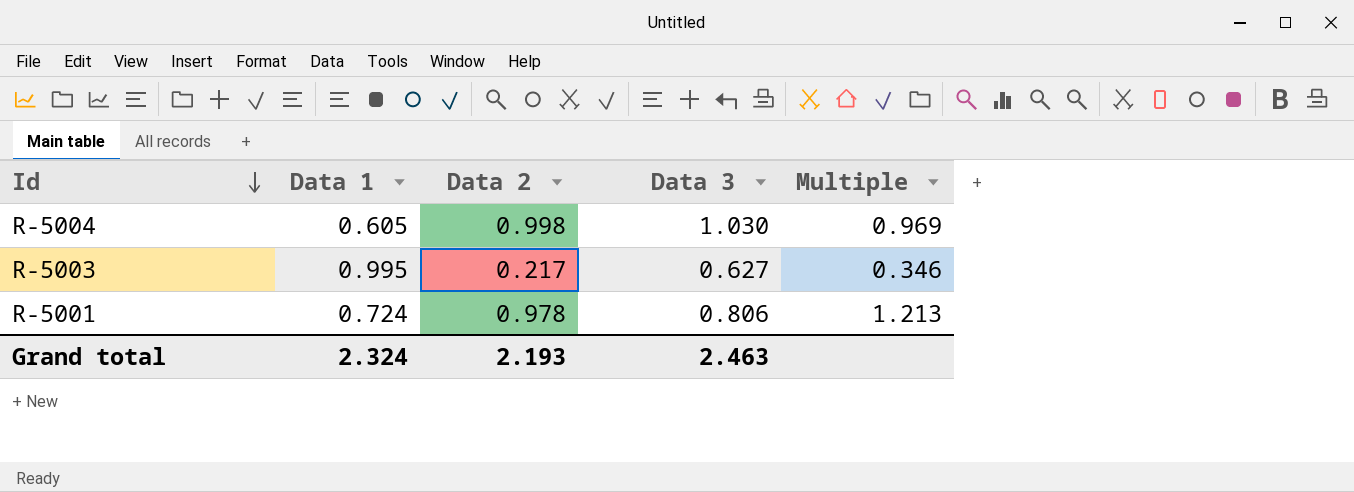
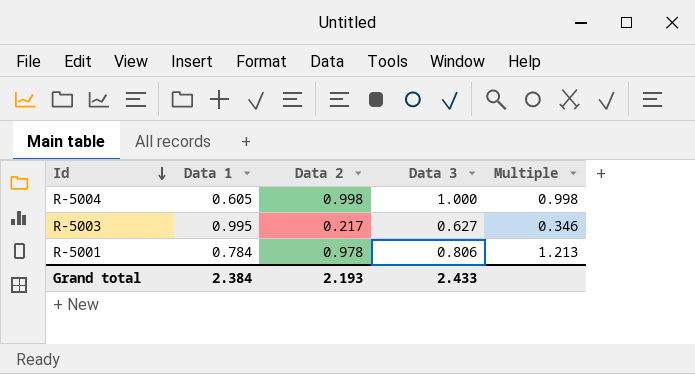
R-5004 | Data 3: 1.030 -> 1.000
R-5004 | Multiple: 0.969 -> 0.998
R-5001 | Data 1: 0.724 -> 0.784
Grand total | Data 1: 2.324 -> 2.384
Grand total | Data 3: 2.463 -> 2.433

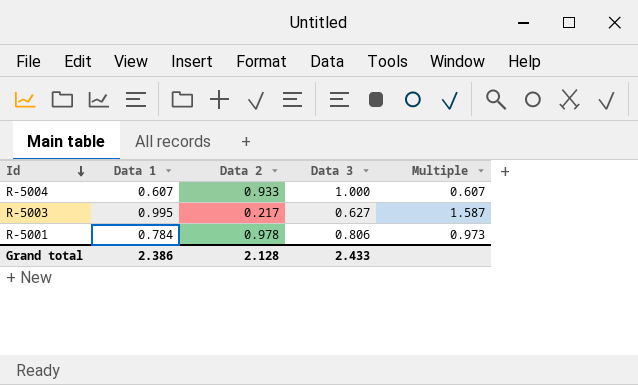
column Multiple | formula: [Data 2] / [Data 3] -> [Data 1] / [Data 3]
R-5004 | Data 1: 0.605 -> 0.607
R-5004 | Data 2: 0.998 -> 0.933
Grand total | Data 1: 2.384 -> 2.386
Grand total | Data 2: 2.193 -> 2.128

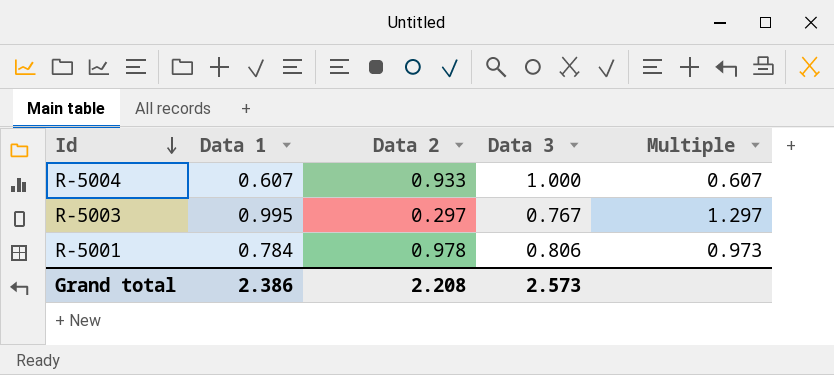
R-5003 | Data 2: 0.217 -> 0.297
R-5003 | Data 3: 0.627 -> 0.767
R-5003 | Multiple: 1.587 -> 1.297
Grand total | Data 2: 2.128 -> 2.208
Grand total | Data 3: 2.433 -> 2.573

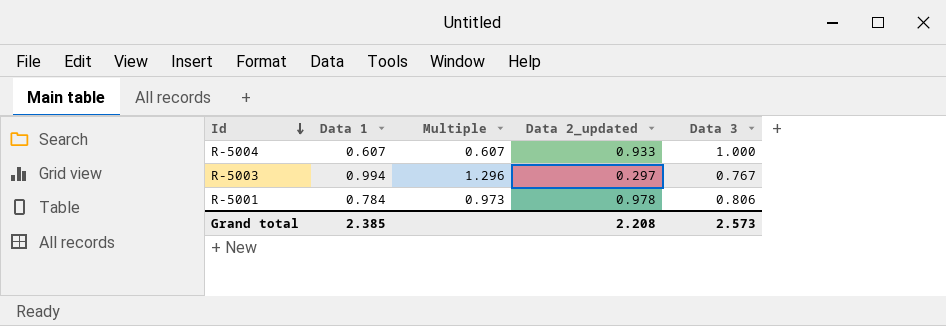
column Multiple | position: 5 -> 3
column name: Data 2 -> Data 2_updated
R-5003 | Data 1: 0.995 -> 0.994
R-5003 | Multiple: 1.297 -> 1.296
Grand total | Data 1: 2.386 -> 2.385

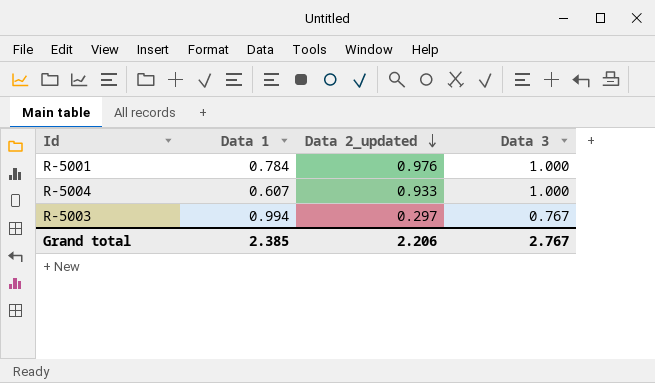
row order: Id descending -> Data 2_updated descending
column Multiple | formula: [Data 1] / [Data 3] -> none
R-5001 | Data 2_updated: 0.978 -> 0.976
R-5001 | Data 3: 0.806 -> 1.000
Grand total | Data 2_updated: 2.208 -> 2.206
Grand total | Data 3: 2.573 -> 2.767

